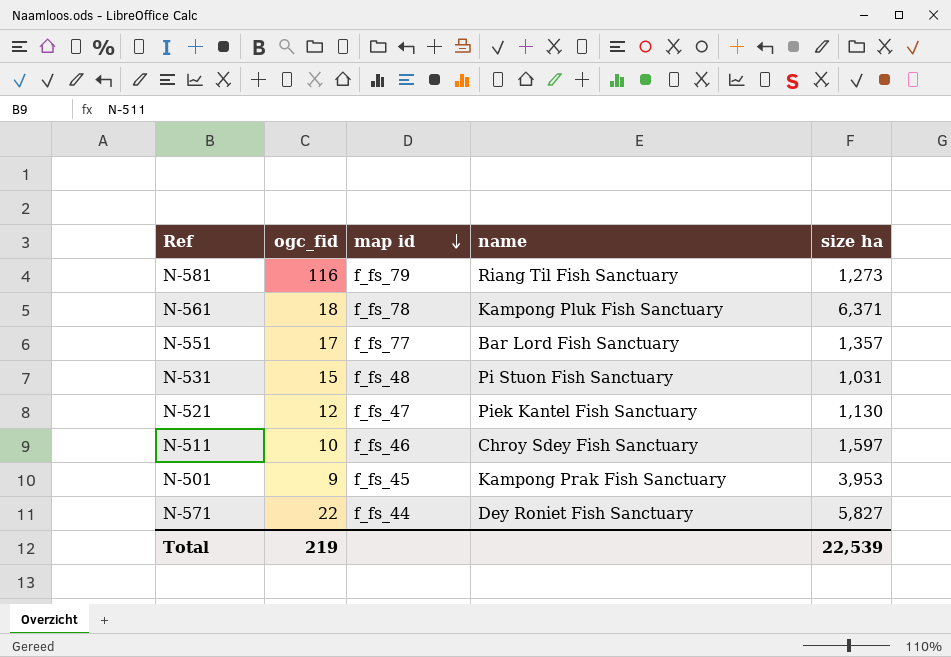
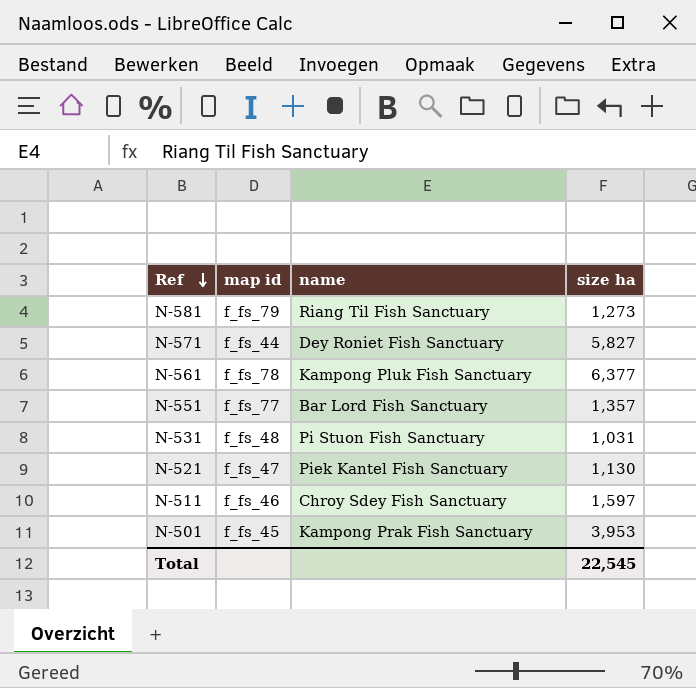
row order: map id descending -> Ref descending
column ogc_fid | position: 2 -> none
N-561 | size ha: 6,371 -> 6,377
Total | size ha: 22,539 -> 22,545

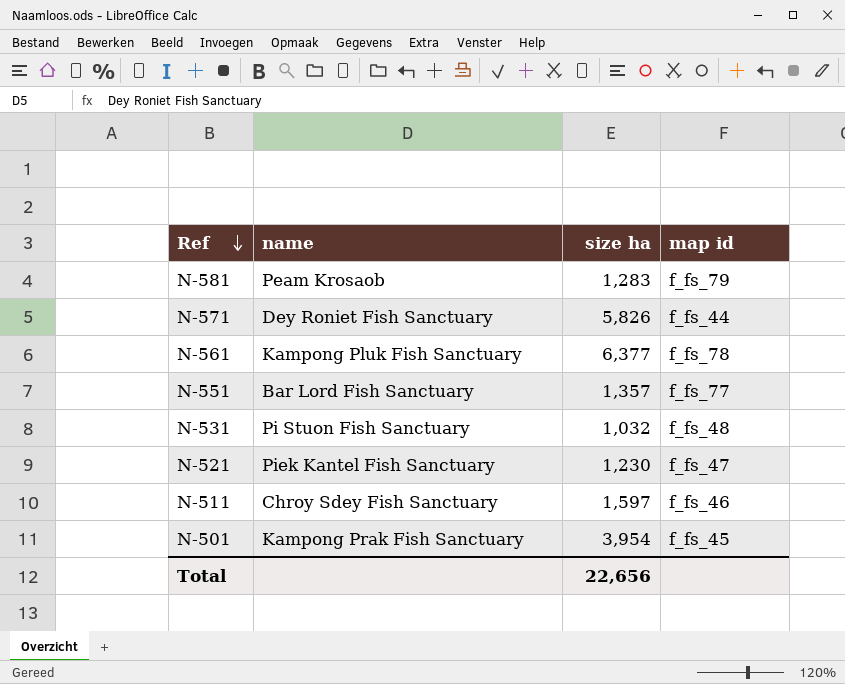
column map id | position: 2 -> 4
N-581 | name: Riang Til Fish Sanctuary -> Peam Krosaob
N-581 | size ha: 1,273 -> 1,283
N-571 | size ha: 5,827 -> 5,826
N-531 | size ha: 1,031 -> 1,032
N-521 | size ha: 1,130 -> 1,230
N-501 | size ha: 3,953 -> 3,954
Total | size ha: 22,545 -> 22,656

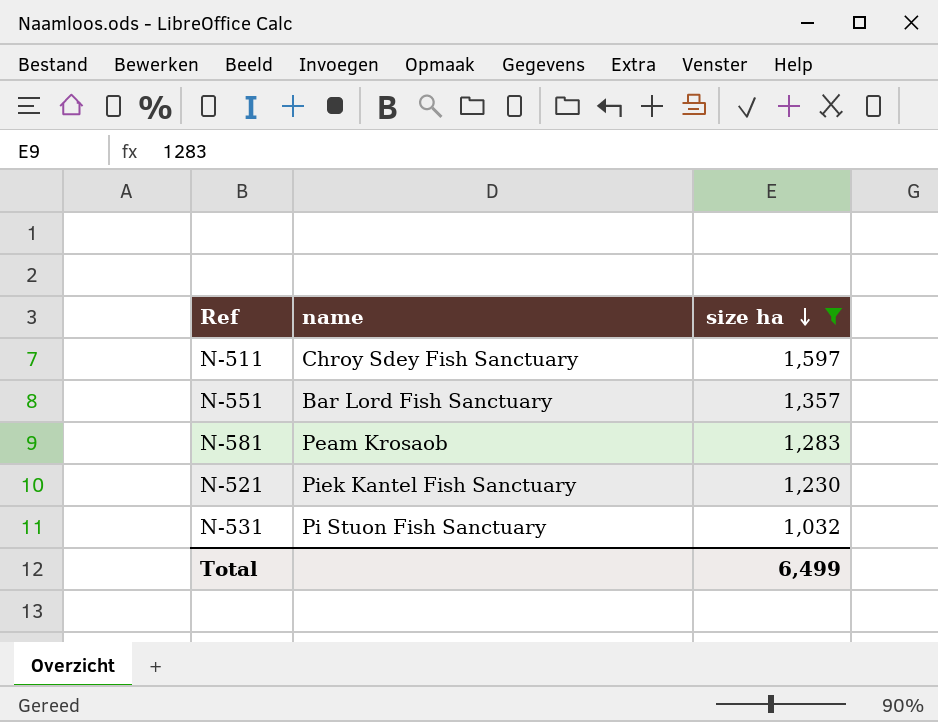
filter: none -> size ha <= 1,597
row order: Ref descending -> size ha descending
column map id | position: 4 -> none
Total | size ha: 22,656 -> 6,499

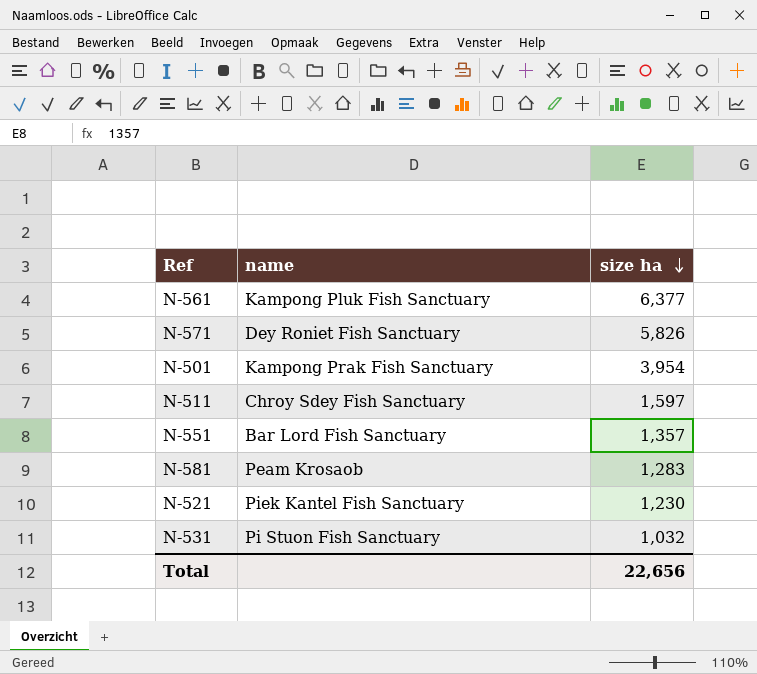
filter: size ha <= 1,597 -> none
Total | size ha: 6,499 -> 22,656

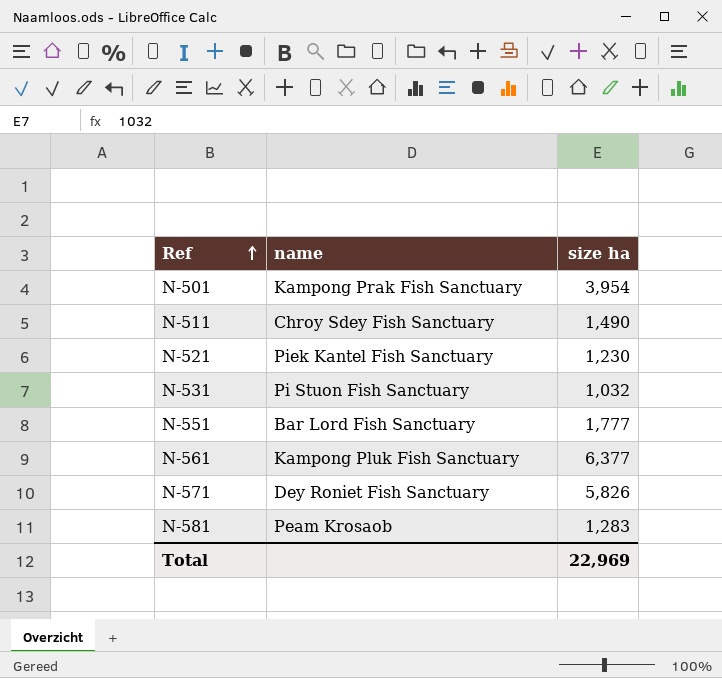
row order: size ha descending -> Ref ascending
N-511 | size ha: 1,597 -> 1,490
N-551 | size ha: 1,357 -> 1,777
Total | size ha: 22,656 -> 22,969

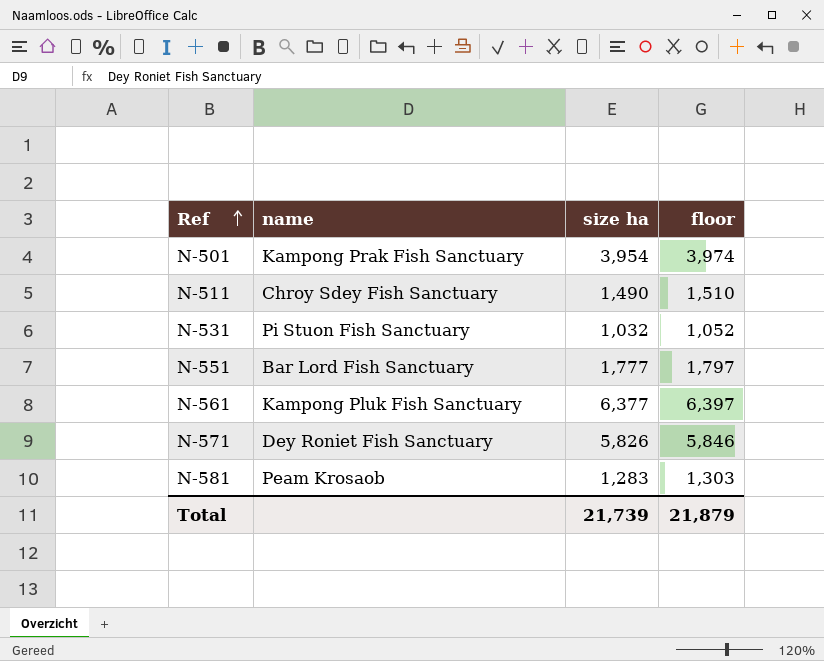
column floor | formula: none -> [size ha] + 20
row N-521: Piek Kantel Fish Sanctuary | 1,230 -> none
Total | size ha: 22,969 -> 21,739

